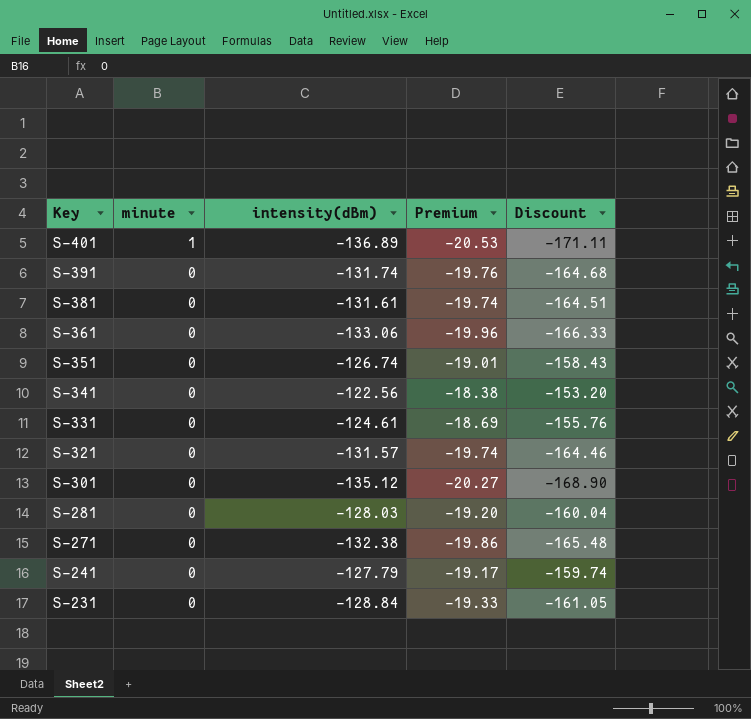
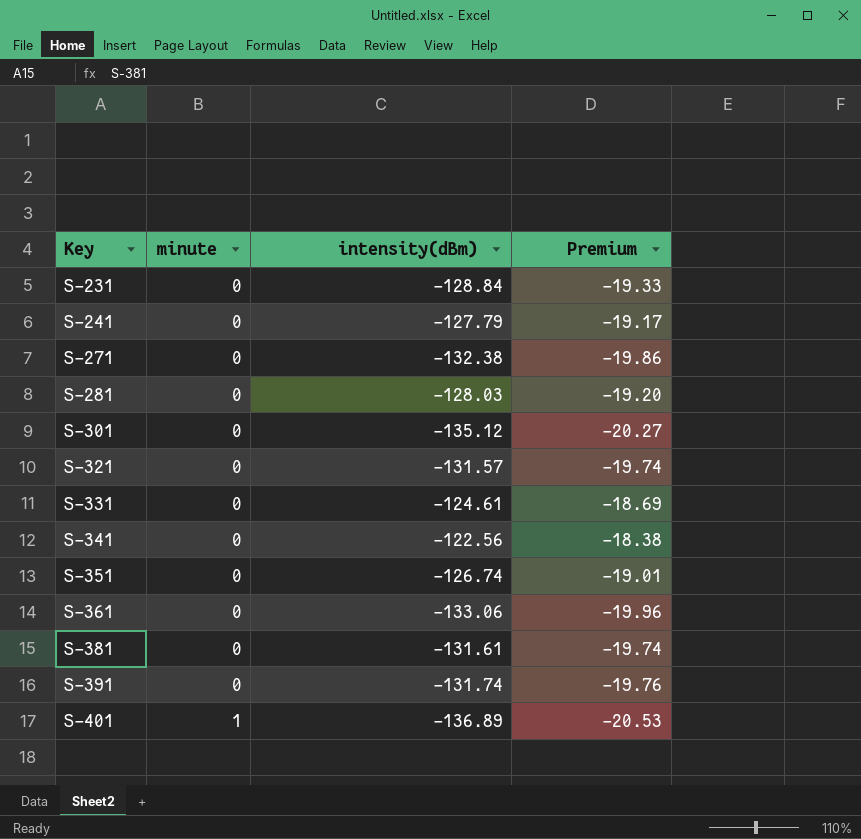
row order: Key descending -> Key ascending
column Discount | formula: [intensity(dBm)] * 1.25 -> none

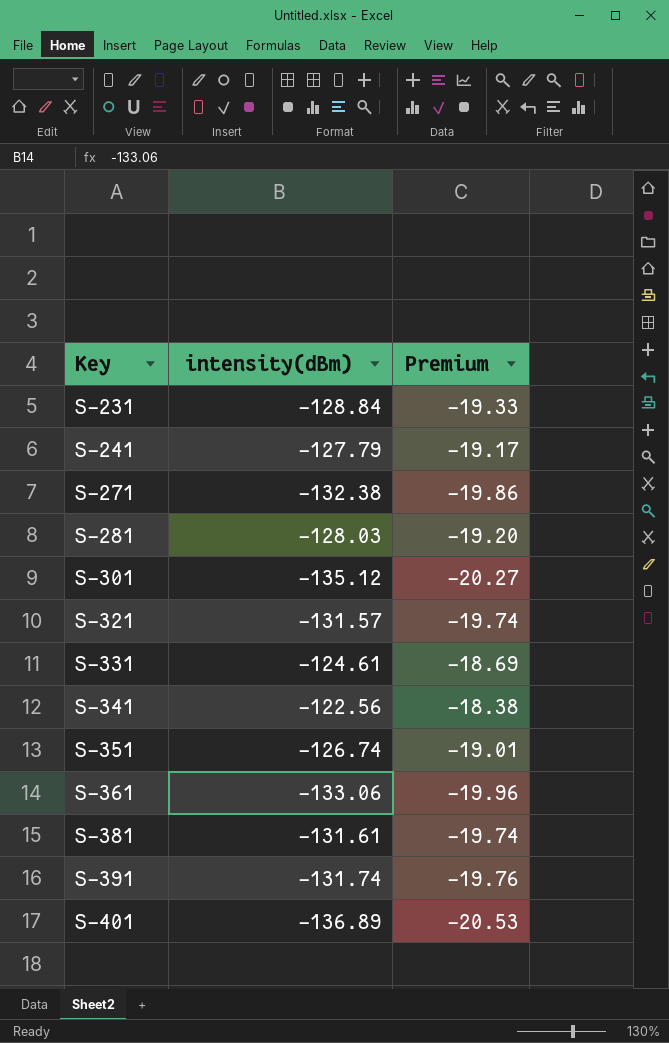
column minute | position: 2 -> none

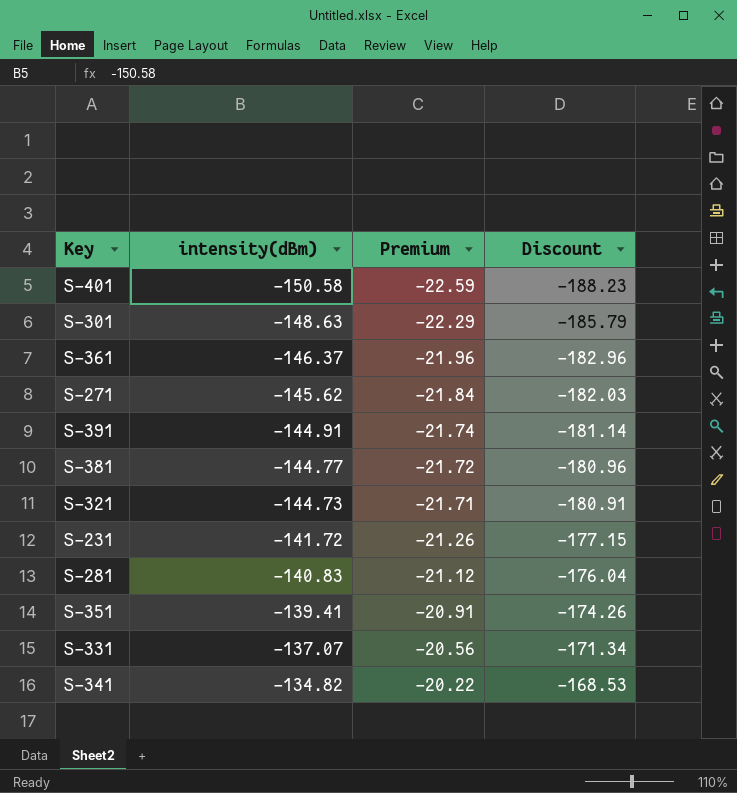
row order: Key ascending -> intensity(dBm) ascending
column Discount | formula: none -> [intensity(dBm)] * 1.25
row S-241: -127.79 | -19.17 -> none
S-401 | intensity(dBm): -136.89 -> -150.58
S-401 | Premium: -20.53 -> -22.59
S-301 | intensity(dBm): -135.12 -> -148.63
S-301 | Premium: -20.27 -> -22.29
S-361 | intensity(dBm): -133.06 -> -146.37
S-361 | Premium: -19.96 -> -21.96
S-271 | intensity(dBm): -132.38 -> -145.62
S-271 | Premium: -19.86 -> -21.84
S-391 | intensity(dBm): -131.74 -> -144.91
S-391 | Premium: -19.76 -> -21.74
S-381 | intensity(dBm): -131.61 -> -144.77
S-381 | Premium: -19.74 -> -21.72
S-321 | intensity(dBm): -131.57 -> -144.73
S-321 | Premium: -19.74 -> -21.71
S-231 | intensity(dBm): -128.84 -> -141.72
S-231 | Premium: -19.33 -> -21.26
S-281 | intensity(dBm): -128.03 -> -140.83
S-281 | Premium: -19.20 -> -21.12
S-351 | intensity(dBm): -126.74 -> -139.41
S-351 | Premium: -19.01 -> -20.91
S-331 | intensity(dBm): -124.61 -> -137.07
S-331 | Premium: -18.69 -> -20.56
S-341 | intensity(dBm): -122.56 -> -134.82
S-341 | Premium: -18.38 -> -20.22

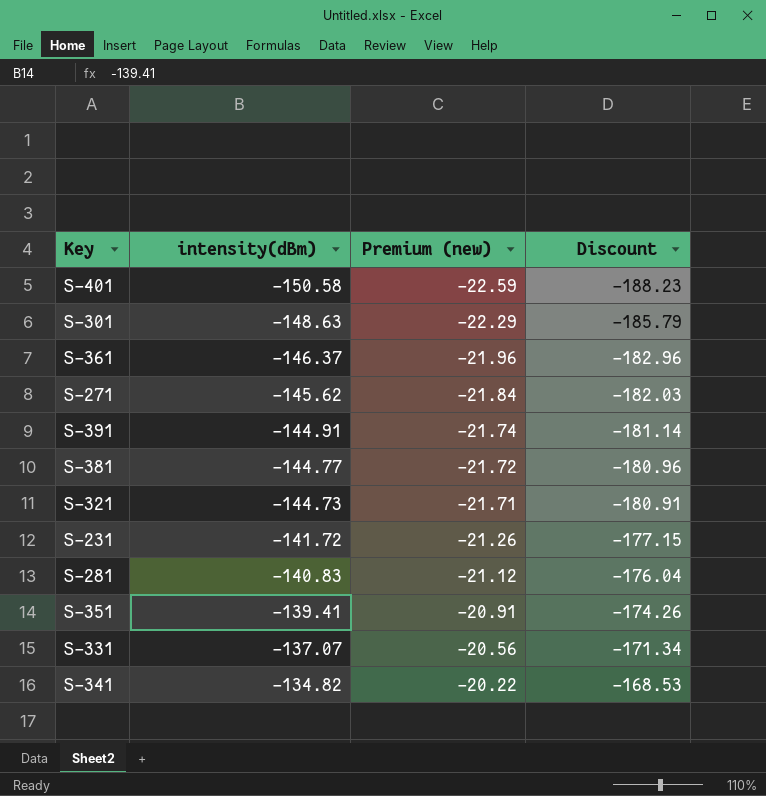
column name: Premium -> Premium (new)

